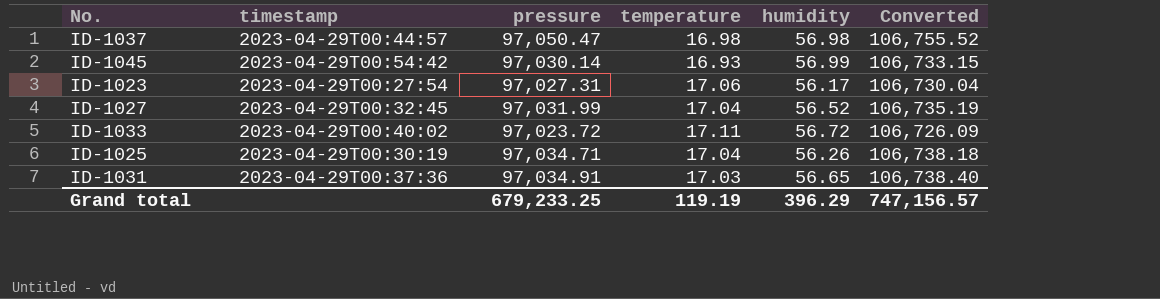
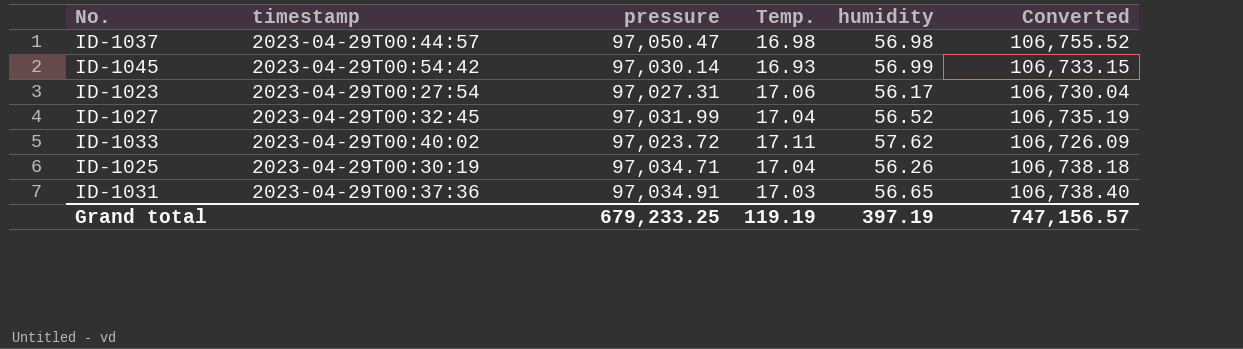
column name: temperature -> Temp.
ID-1033 | humidity: 56.72 -> 57.62
Grand total | humidity: 396.29 -> 397.19

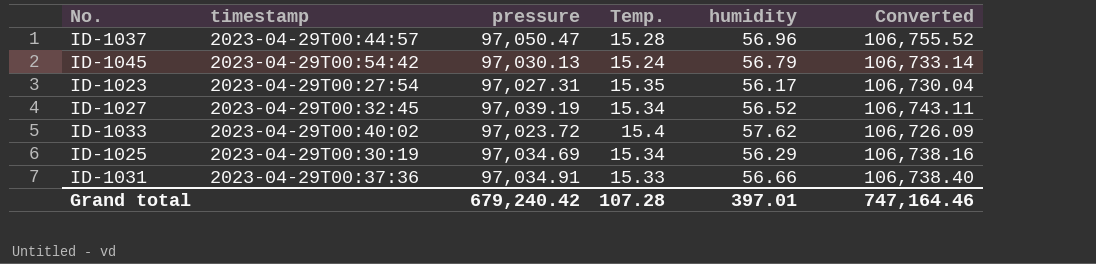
ID-1037 | Temp.: 16.98 -> 15.28
ID-1037 | humidity: 56.98 -> 56.96
ID-1045 | pressure: 97,030.14 -> 97,030.13
ID-1045 | Temp.: 16.93 -> 15.24
ID-1045 | humidity: 56.99 -> 56.79
ID-1045 | Converted: 106,733.15 -> 106,733.14
ID-1023 | Temp.: 17.06 -> 15.35
ID-1027 | pressure: 97,031.99 -> 97,039.19
ID-1027 | Temp.: 17.04 -> 15.34
ID-1027 | Converted: 106,735.19 -> 106,743.11
ID-1033 | Temp.: 17.11 -> 15.4
ID-1025 | pressure: 97,034.71 -> 97,034.69
ID-1025 | Temp.: 17.04 -> 15.34
ID-1025 | humidity: 56.26 -> 56.29
ID-1025 | Converted: 106,738.18 -> 106,738.16
ID-1031 | Temp.: 17.03 -> 15.33
ID-1031 | humidity: 56.65 -> 56.66
Grand total | pressure: 679,233.25 -> 679,240.42
Grand total | Temp.: 119.19 -> 107.28
Grand total | humidity: 397.19 -> 397.01
Grand total | Converted: 747,156.57 -> 747,164.46

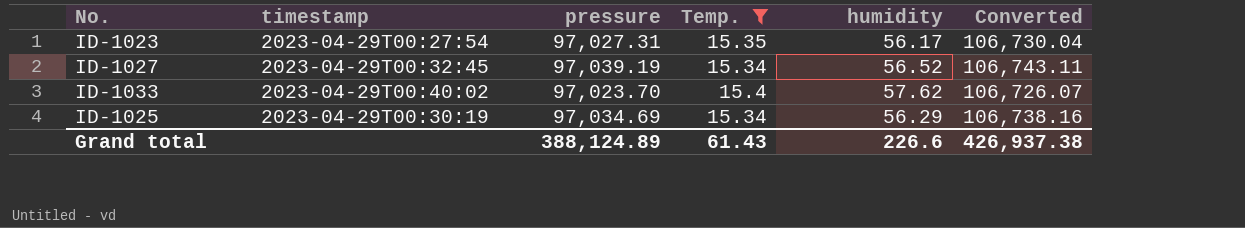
filter: none -> Temp. >= 15.34
ID-1033 | pressure: 97,023.72 -> 97,023.70
ID-1033 | Converted: 106,726.09 -> 106,726.07
Grand total | pressure: 679,240.42 -> 388,124.89
Grand total | Temp.: 107.28 -> 61.43
Grand total | humidity: 397.01 -> 226.6
Grand total | Converted: 747,164.46 -> 426,937.38

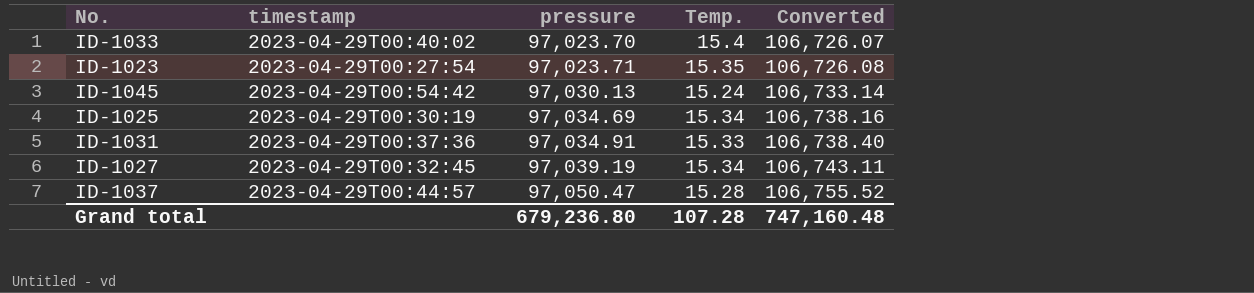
filter: Temp. >= 15.34 -> none
row order: none -> pressure ascending
column humidity | position: 5 -> none
ID-1023 | pressure: 97,027.31 -> 97,023.71
ID-1023 | Converted: 106,730.04 -> 106,726.08
Grand total | pressure: 388,124.89 -> 679,236.80
Grand total | Temp.: 61.43 -> 107.28
Grand total | Converted: 426,937.38 -> 747,160.48

